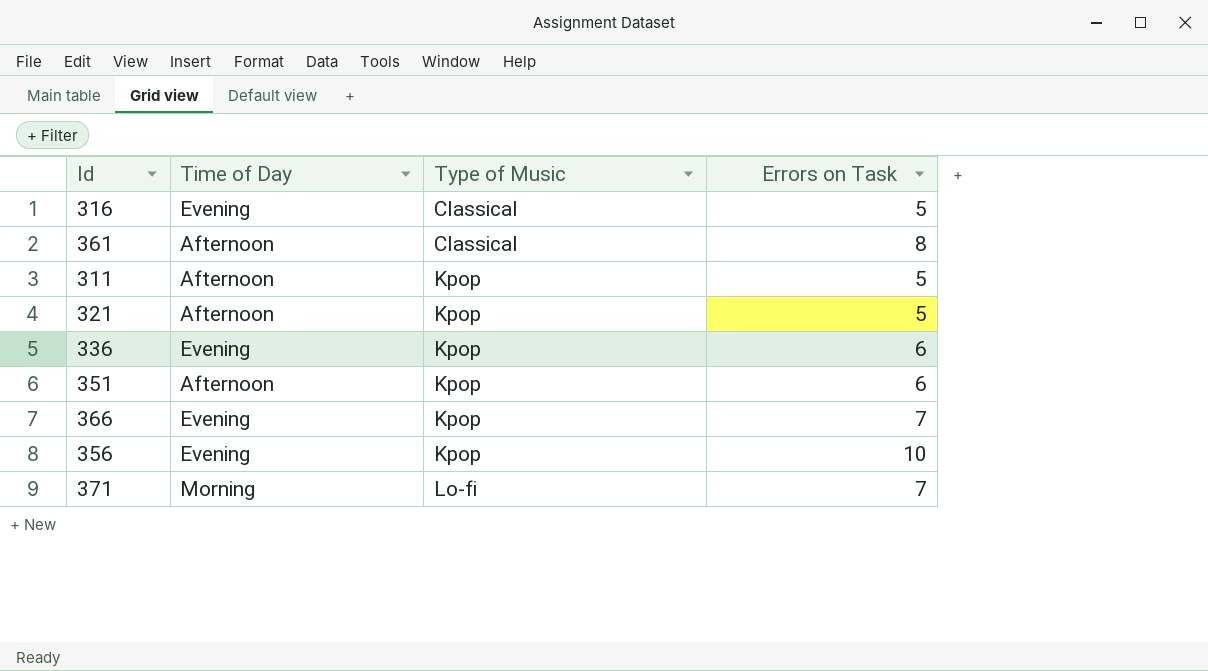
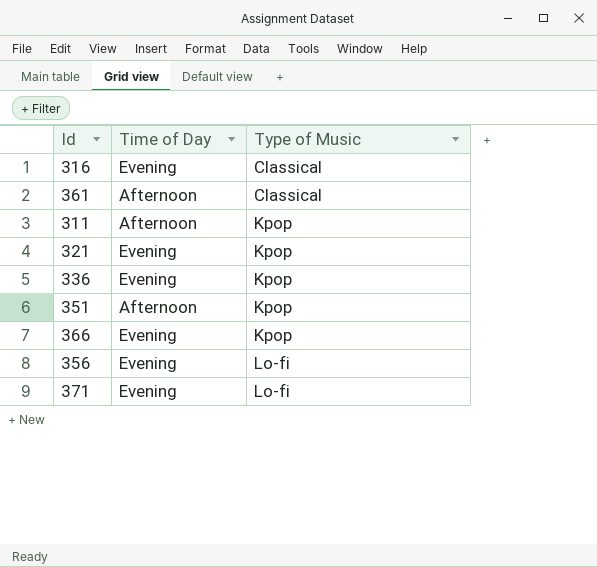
column Errors on Task | position: 4 -> none
321 | Time of Day: Afternoon -> Evening
356 | Type of Music: Kpop -> Lo-fi
371 | Time of Day: Morning -> Evening

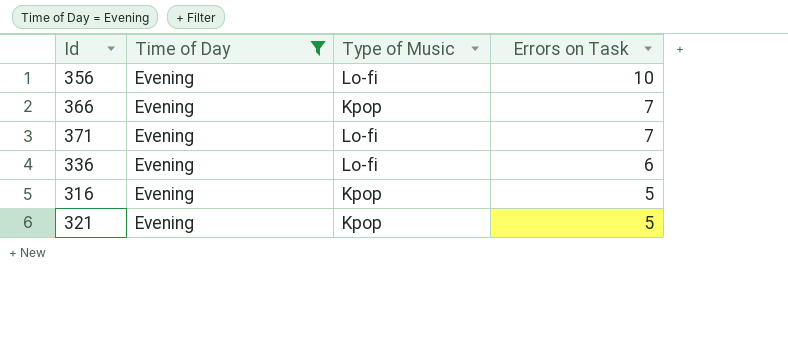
filter: none -> Time of Day = Evening
row order: Type of Music ascending -> Errors on Task descending
column Errors on Task | position: none -> 4
336 | Type of Music: Kpop -> Lo-fi
316 | Type of Music: Classical -> Kpop

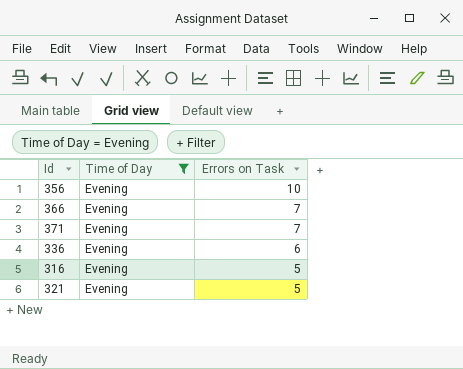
column Type of Music | position: 3 -> none

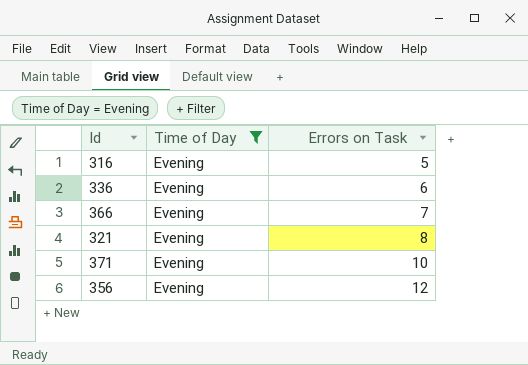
row order: Errors on Task descending -> Errors on Task ascending
321 | Errors on Task: 5 -> 8
371 | Errors on Task: 7 -> 10
356 | Errors on Task: 10 -> 12

